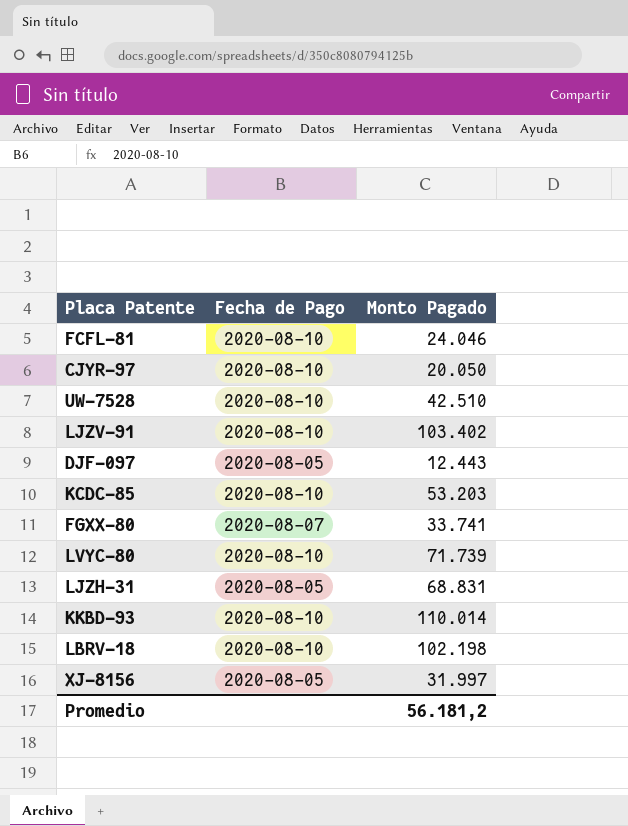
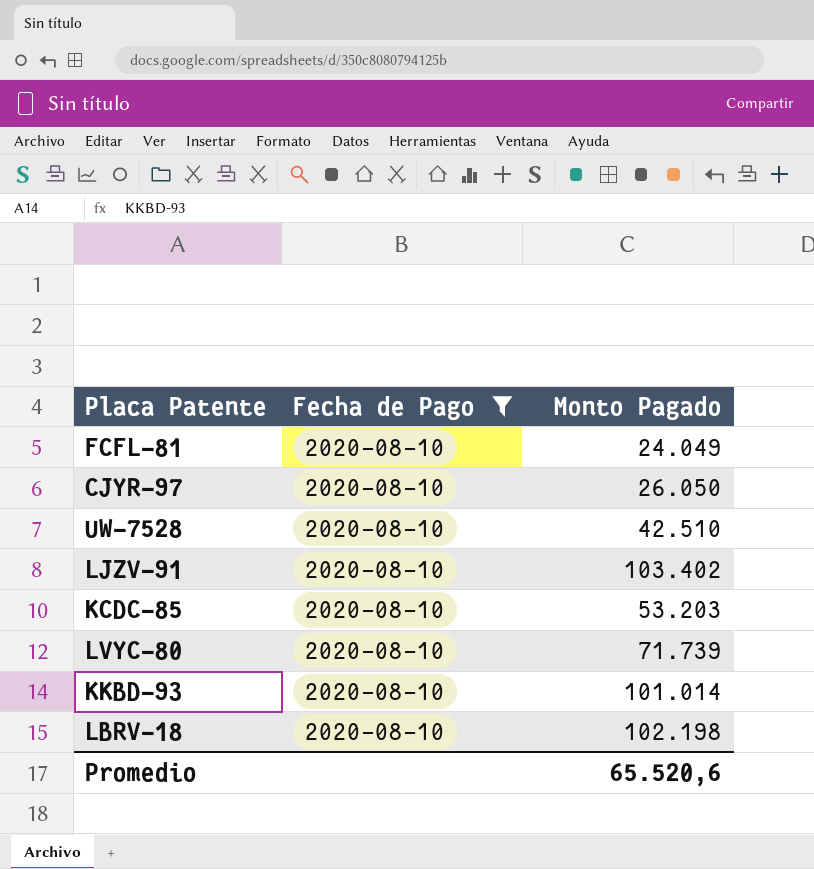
filter: none -> Fecha de Pago = 2020-08-10
FCFL-81 | Monto Pagado: 24.046 -> 24.049
CJYR-97 | Monto Pagado: 20.050 -> 26.050
KKBD-93 | Monto Pagado: 110.014 -> 101.014
Promedio | Monto Pagado: 56.181,2 -> 65.520,6

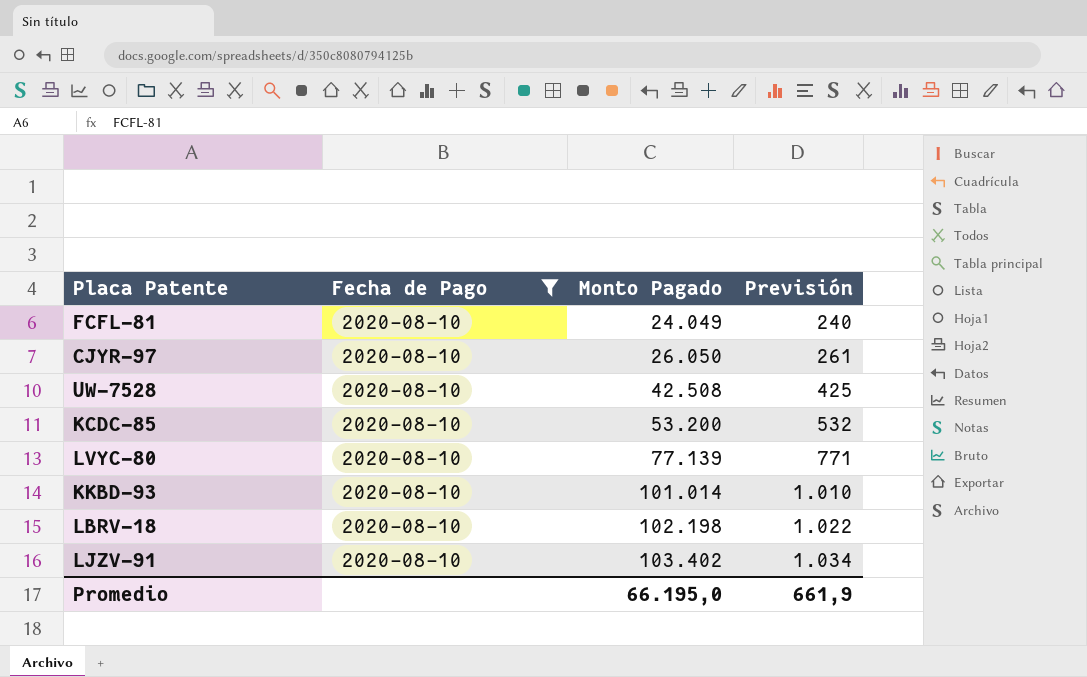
row order: none -> Monto Pagado ascending
column Previsión | formula: none -> [Monto Pagado] * 0,01
UW-7528 | Monto Pagado: 42.510 -> 42.508
KCDC-85 | Monto Pagado: 53.203 -> 53.200
LVYC-80 | Monto Pagado: 71.739 -> 77.139
Promedio | Monto Pagado: 65.520,6 -> 66.195,0

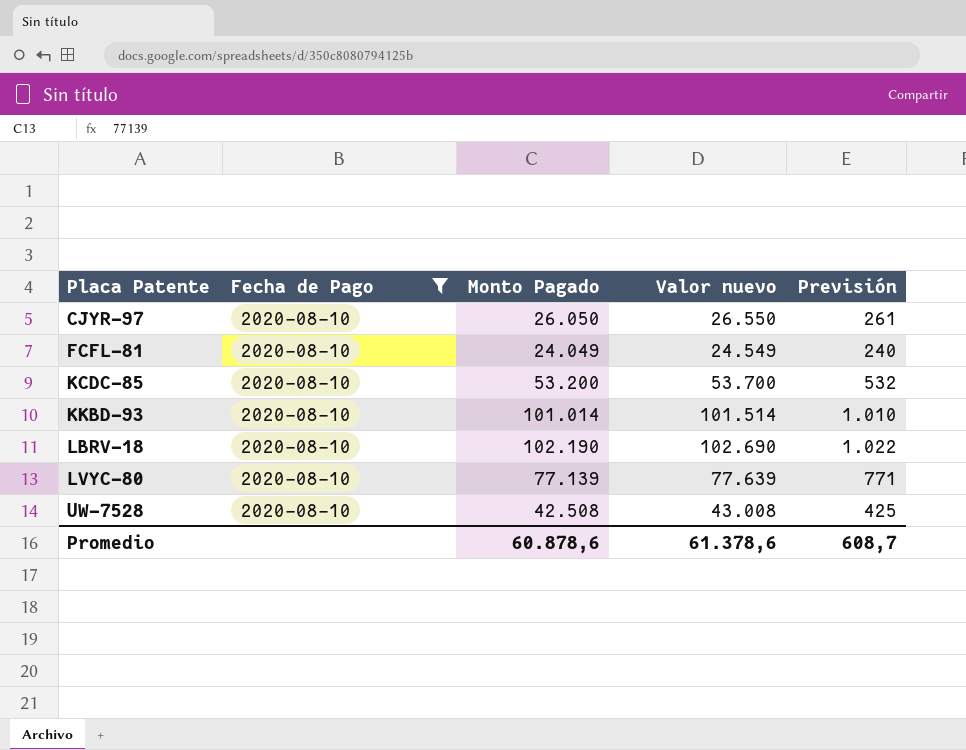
row order: Monto Pagado ascending -> Placa Patente ascending
column Valor nuevo | formula: none -> [Monto Pagado] + 500
row LJZV-91: 2020-08-10 | 103.402 | 1.034 -> none
LBRV-18 | Monto Pagado: 102.198 -> 102.190
Promedio | Monto Pagado: 66.195,0 -> 60.878,6
Promedio | Previsión: 661,9 -> 608,7

